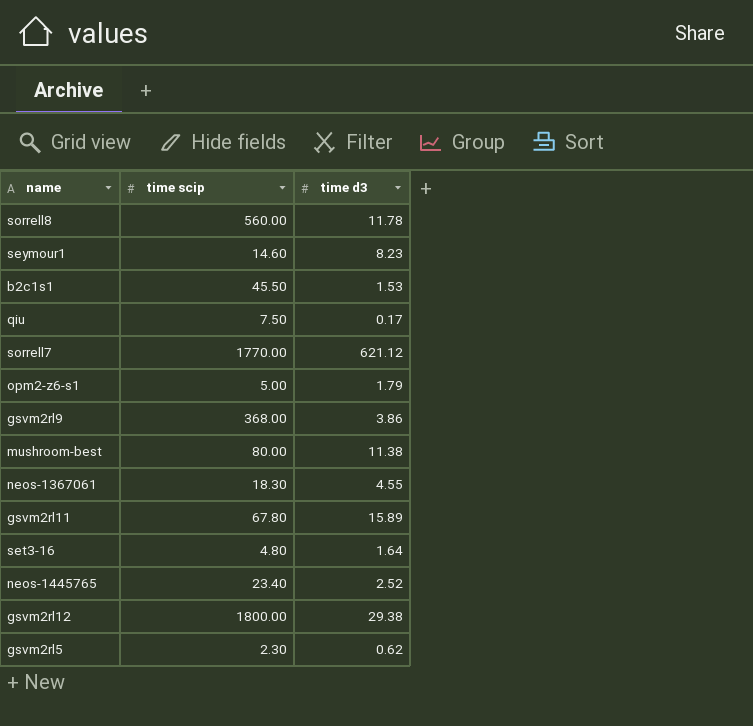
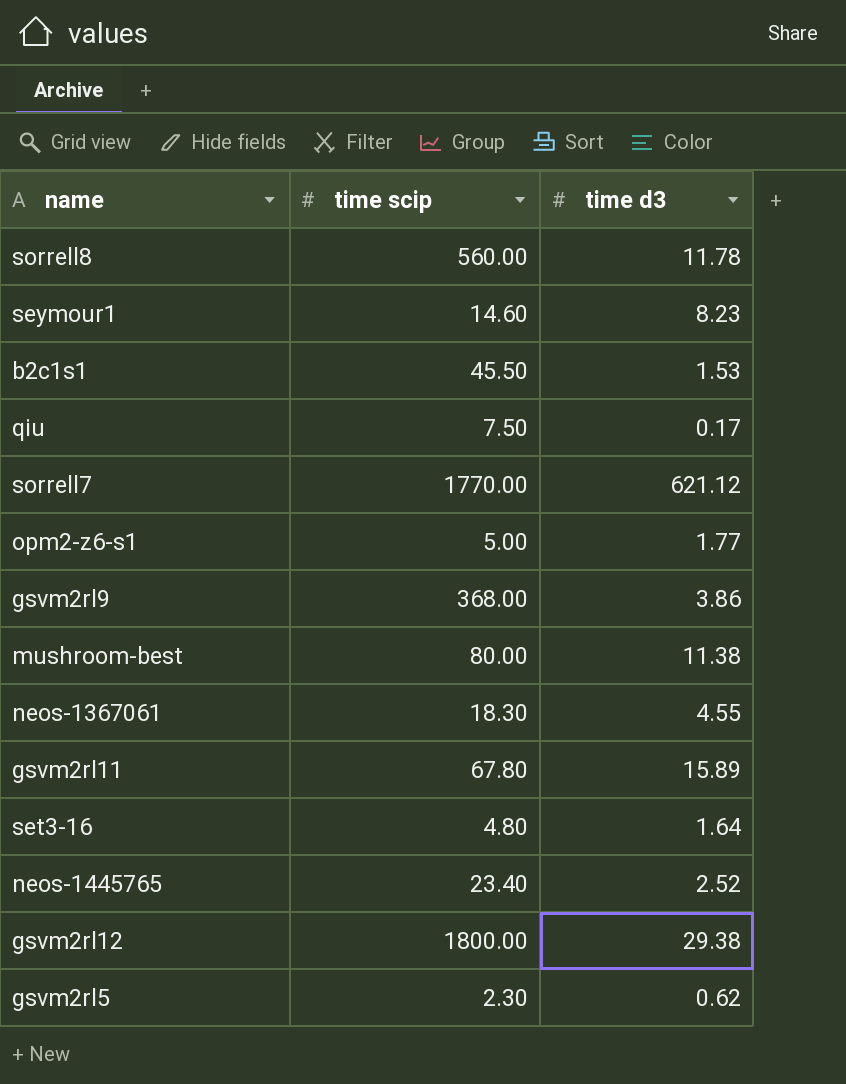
opm2-z6-s1 | time d3: 1.79 -> 1.77

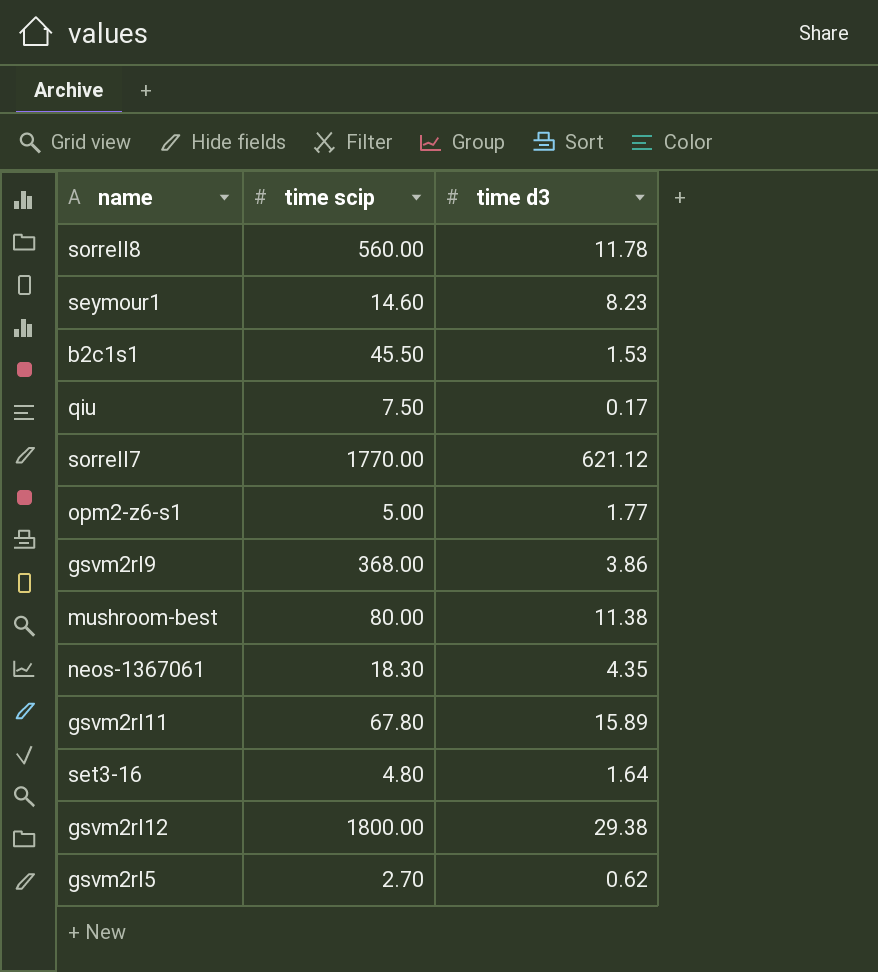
row neos-1445765: 23.40 | 2.52 -> none
neos-1367061 | time d3: 4.55 -> 4.35
gsvm2rl5 | time scip: 2.30 -> 2.70

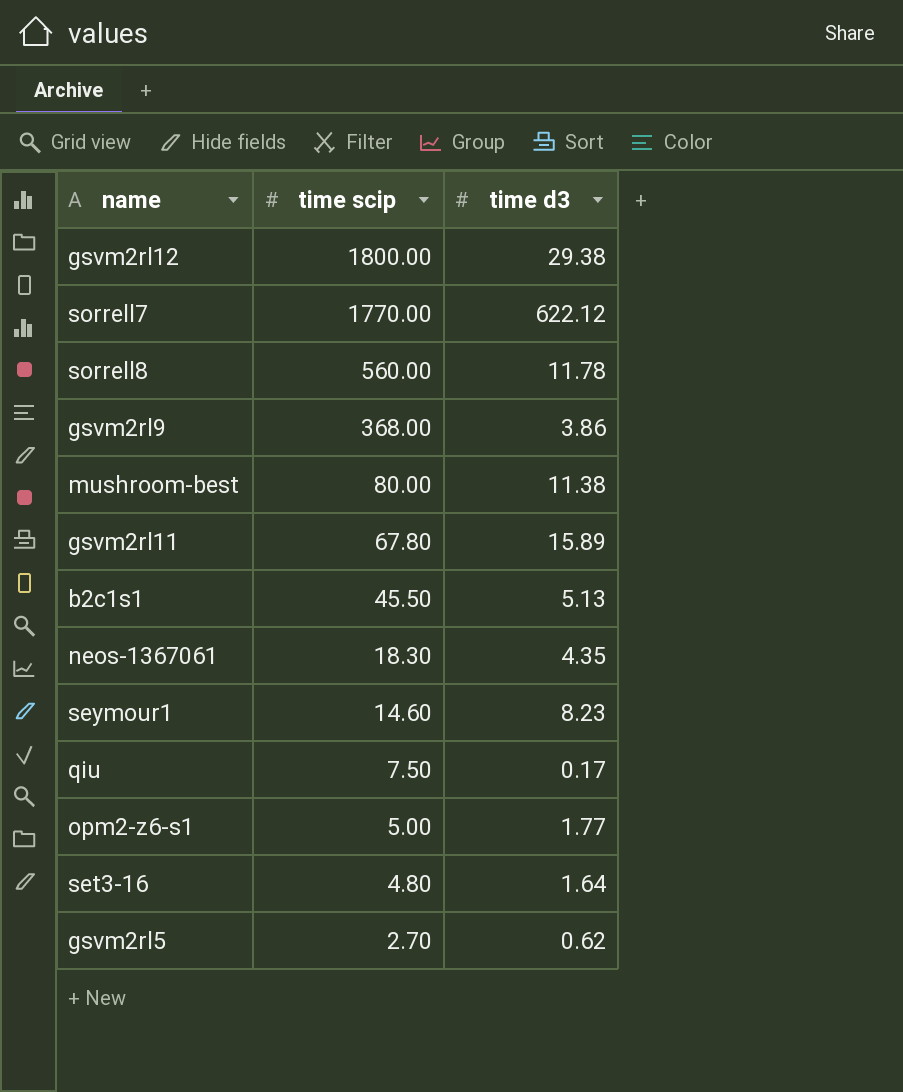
row order: none -> time scip descending
sorrell7 | time d3: 621.12 -> 622.12
b2c1s1 | time d3: 1.53 -> 5.13

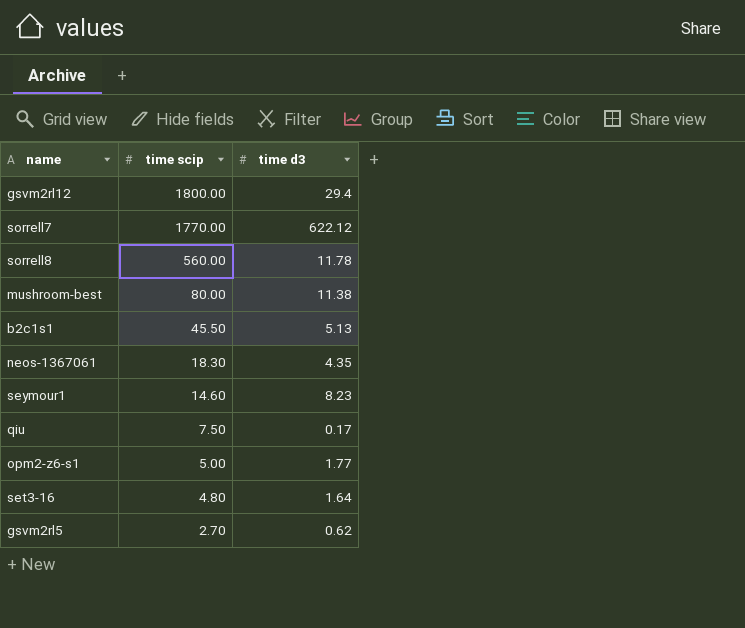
row gsvm2rl9: 368.00 | 3.86 -> none
row gsvm2rl11: 67.80 | 15.89 -> none
gsvm2rl12 | time d3: 29.38 -> 29.4

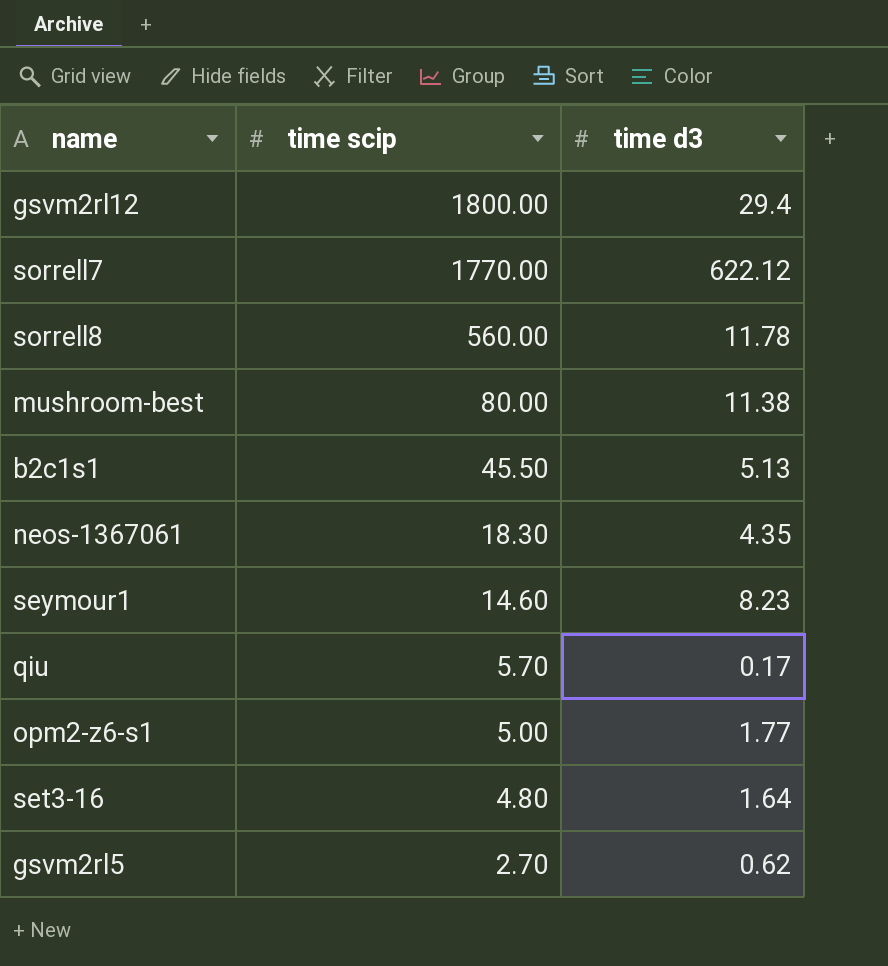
qiu | time scip: 7.50 -> 5.70

